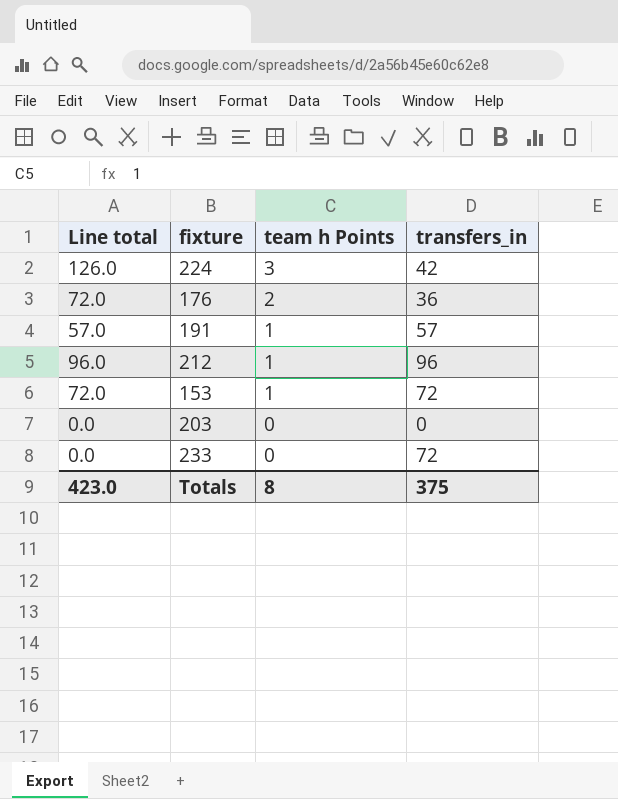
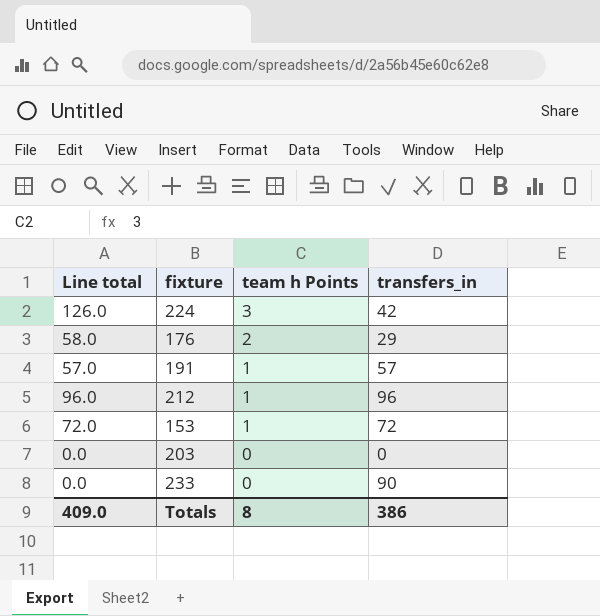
176 | Line total: 72.0 -> 58.0
176 | transfers_in: 36 -> 29
233 | transfers_in: 72 -> 90
Totals | Line total: 423.0 -> 409.0
Totals | transfers_in: 375 -> 386

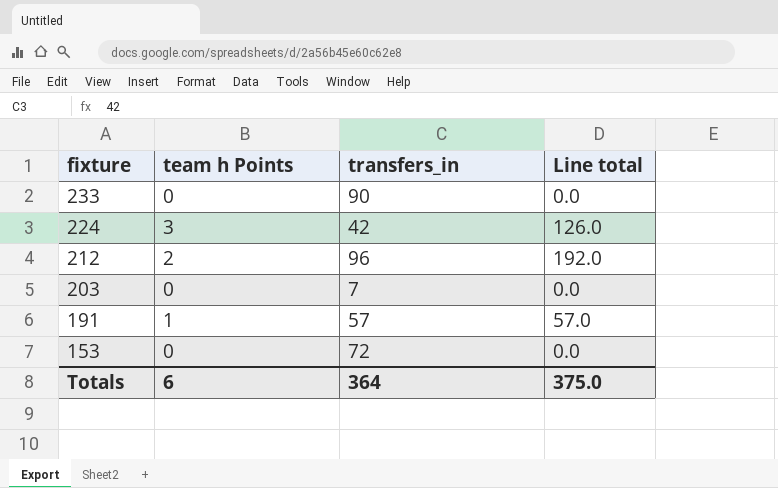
row order: team h Points descending -> fixture descending
column Line total | position: 1 -> 4
row 176: 58.0 | 2 | 29 -> none
212 | team h Points: 1 -> 2
212 | Line total: 96.0 -> 192.0
203 | transfers_in: 0 -> 7
153 | team h Points: 1 -> 0
153 | Line total: 72.0 -> 0.0
Totals | team h Points: 8 -> 6
Totals | transfers_in: 386 -> 364
Totals | Line total: 409.0 -> 375.0

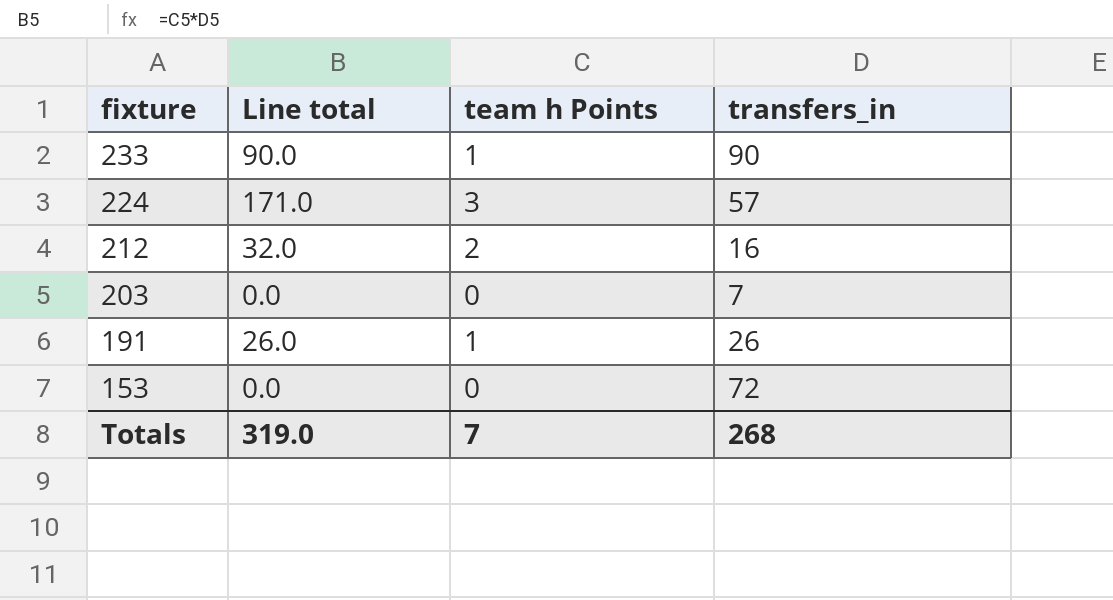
column Line total | position: 4 -> 2
233 | Line total: 0.0 -> 90.0
233 | team h Points: 0 -> 1
224 | Line total: 126.0 -> 171.0
224 | transfers_in: 42 -> 57
212 | Line total: 192.0 -> 32.0
212 | transfers_in: 96 -> 16
191 | Line total: 57.0 -> 26.0
191 | transfers_in: 57 -> 26
Totals | Line total: 375.0 -> 319.0
Totals | team h Points: 6 -> 7
Totals | transfers_in: 364 -> 268

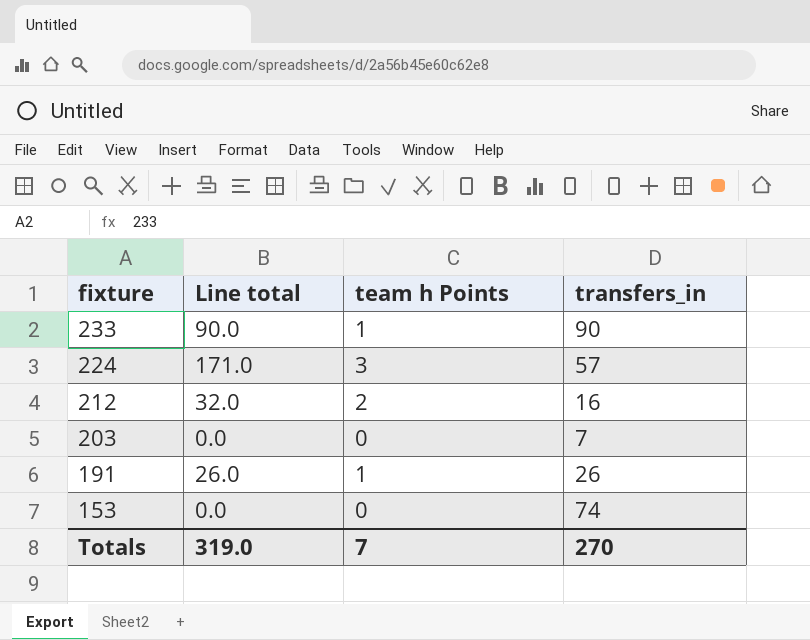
153 | transfers_in: 72 -> 74
Totals | transfers_in: 268 -> 270

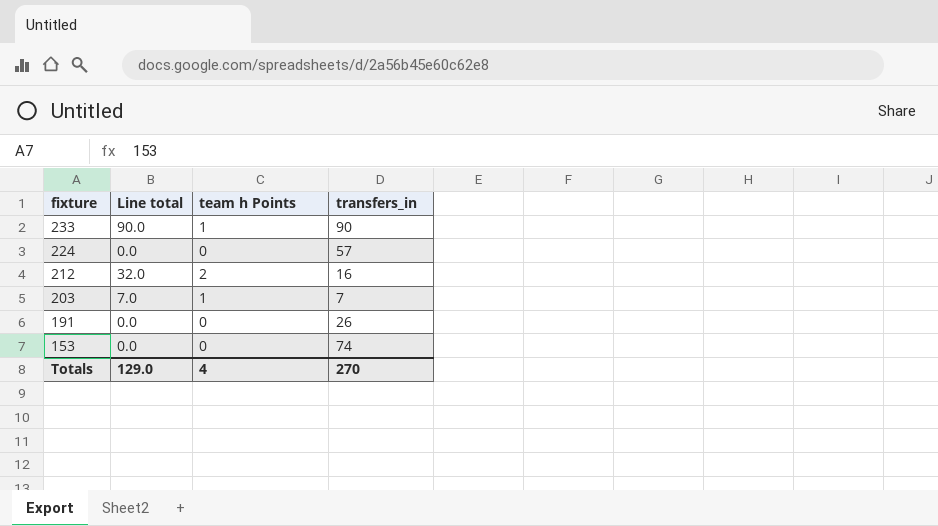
224 | Line total: 171.0 -> 0.0
224 | team h Points: 3 -> 0
203 | Line total: 0.0 -> 7.0
203 | team h Points: 0 -> 1
191 | Line total: 26.0 -> 0.0
191 | team h Points: 1 -> 0
Totals | Line total: 319.0 -> 129.0
Totals | team h Points: 7 -> 4

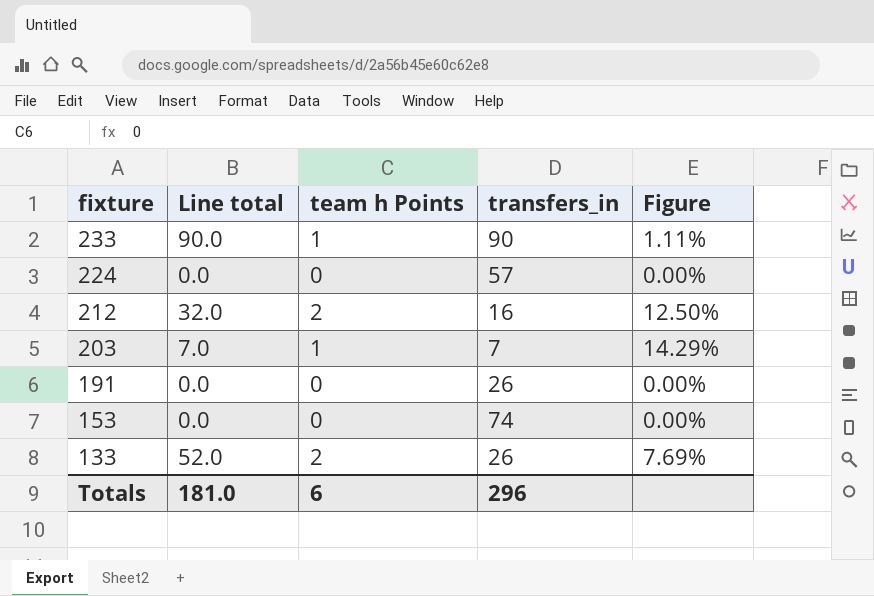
column Figure | formula: none -> [team h Points] / [transfers_in]
row 133: none -> 52.0 | 2 | 26 | 7.69%
Totals | Line total: 129.0 -> 181.0
Totals | team h Points: 4 -> 6
Totals | transfers_in: 270 -> 296

